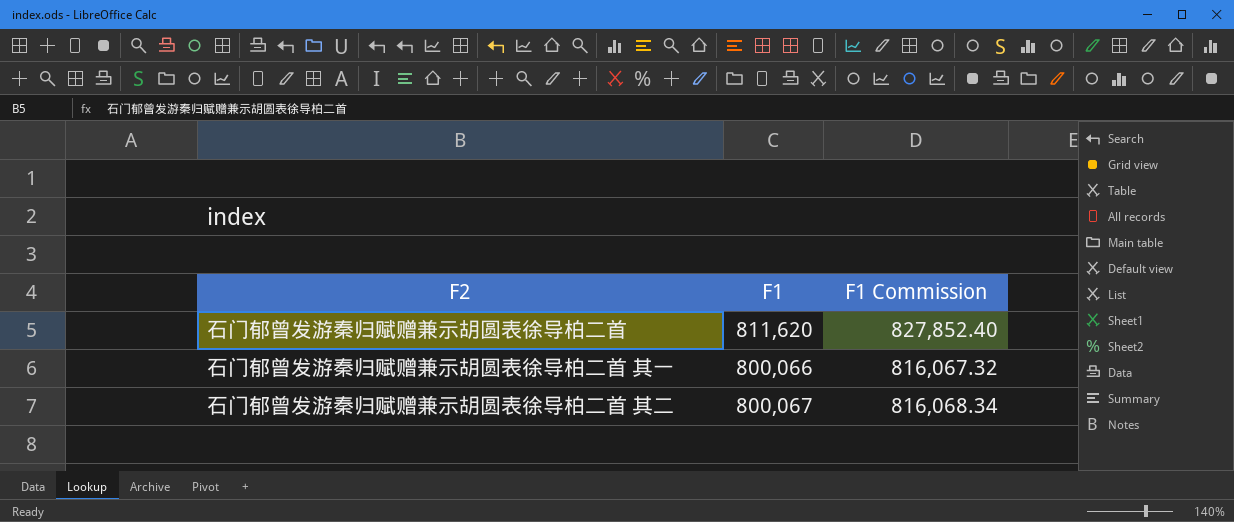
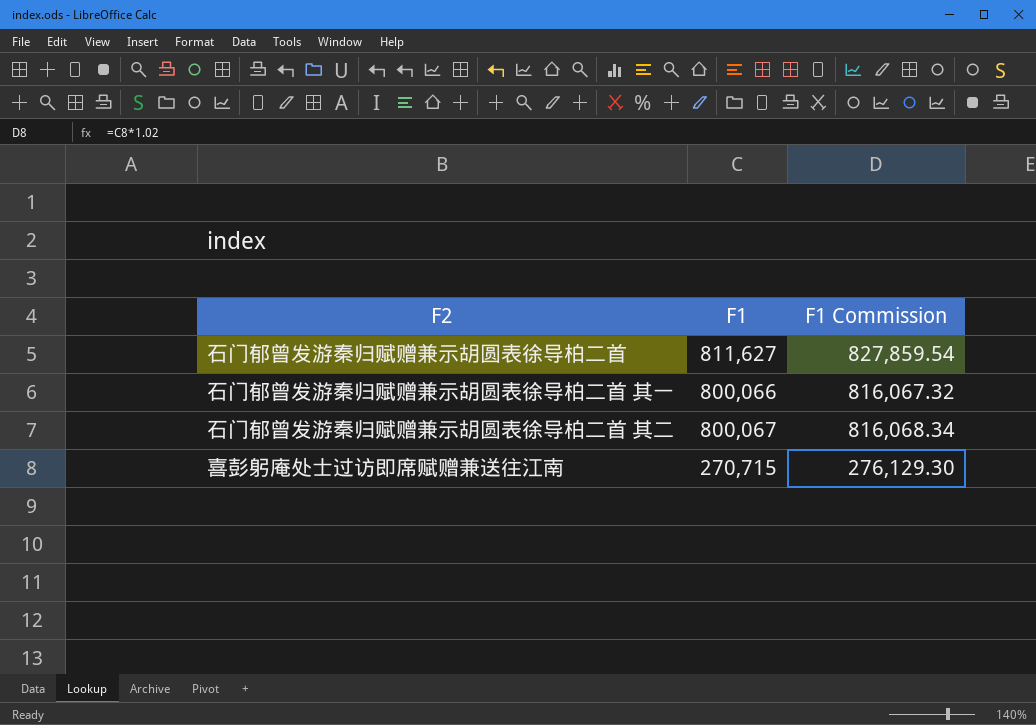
石门郁曾发游秦归赋赠兼示胡圆表徐导柏二首 | F1: 811,620 -> 811,627
石门郁曾发游秦归赋赠兼示胡圆表徐导柏二首 | F1 Commission: 827,852.40 -> 827,859.54
row 喜彭躬庵处士过访即席赋赠兼送往江南: none -> 270,715 | 276,129.30

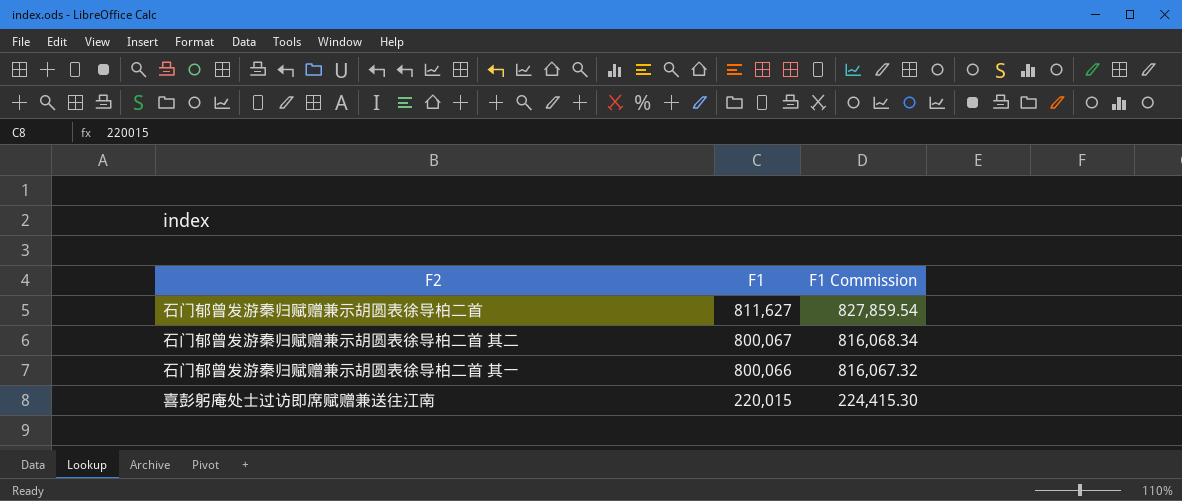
row order: none -> F1 descending
喜彭躬庵处士过访即席赋赠兼送往江南 | F1: 270,715 -> 220,015
喜彭躬庵处士过访即席赋赠兼送往江南 | F1 Commission: 276,129.30 -> 224,415.30

